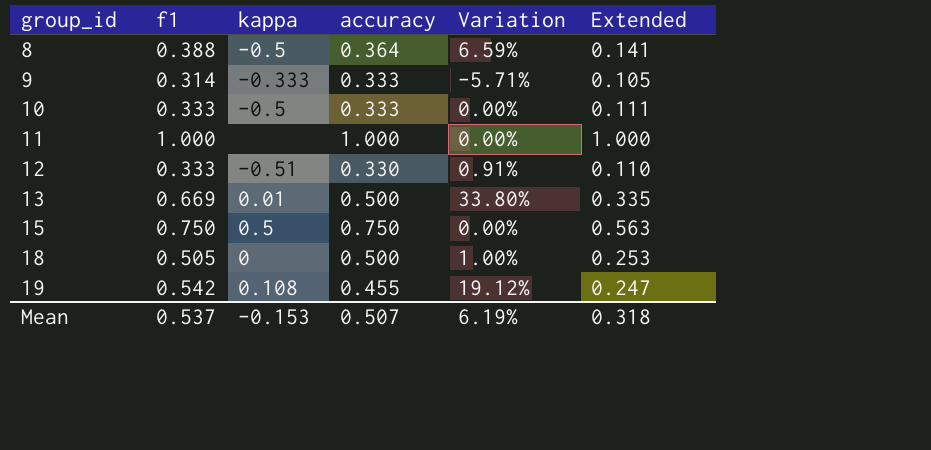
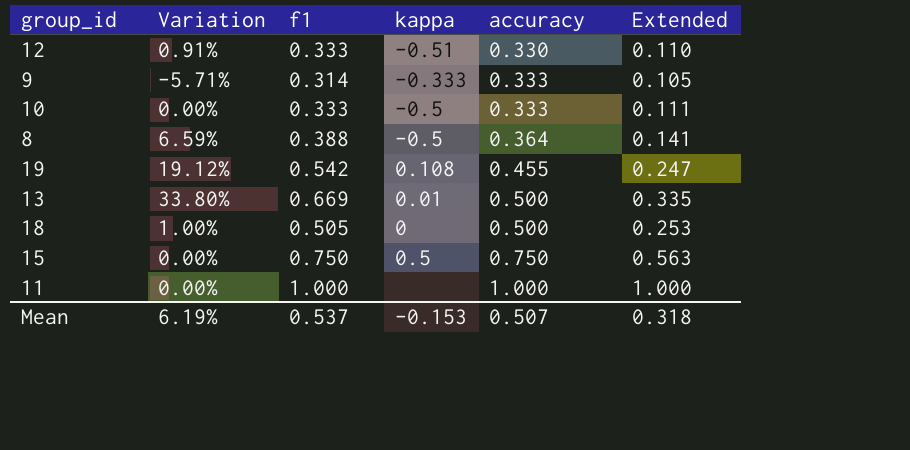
row order: group_id ascending -> accuracy ascending
column Variation | position: 5 -> 2

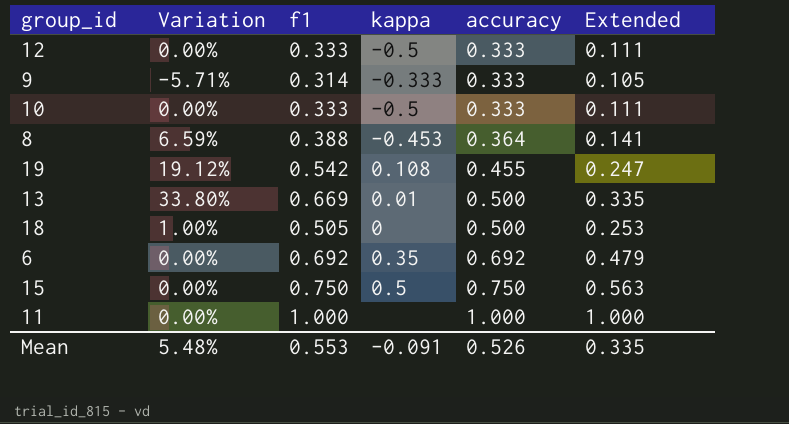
12 | Variation: 0.91% -> 0.00%
12 | kappa: -0.51 -> -0.5
12 | accuracy: 0.330 -> 0.333
12 | Extended: 0.110 -> 0.111
8 | kappa: -0.5 -> -0.453
row 6: none -> 0.00% | 0.692 | 0.35 | 0.692 | 0.479
Mean | Variation: 6.19% -> 5.48%
Mean | f1: 0.537 -> 0.553
Mean | kappa: -0.153 -> -0.091
Mean | accuracy: 0.507 -> 0.526
Mean | Extended: 0.318 -> 0.335

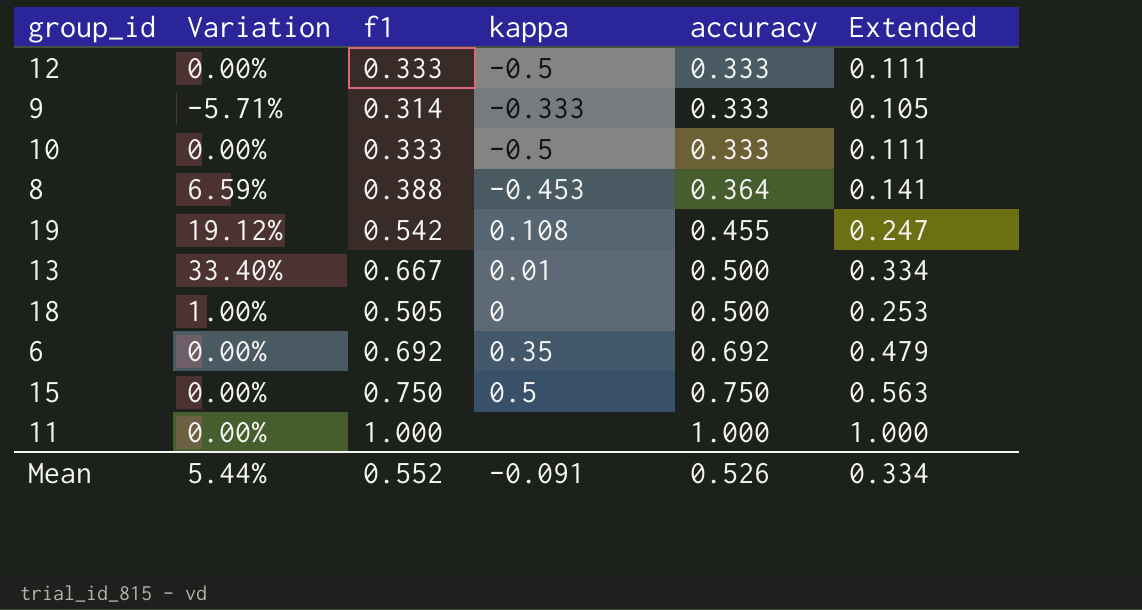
13 | Variation: 33.80% -> 33.40%
13 | f1: 0.669 -> 0.667
13 | Extended: 0.335 -> 0.334
Mean | Variation: 5.48% -> 5.44%
Mean | f1: 0.553 -> 0.552
Mean | Extended: 0.335 -> 0.334

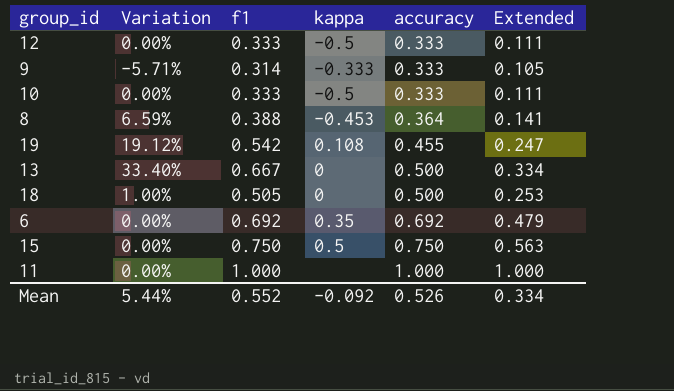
13 | kappa: 0.01 -> 0
Mean | kappa: -0.091 -> -0.092

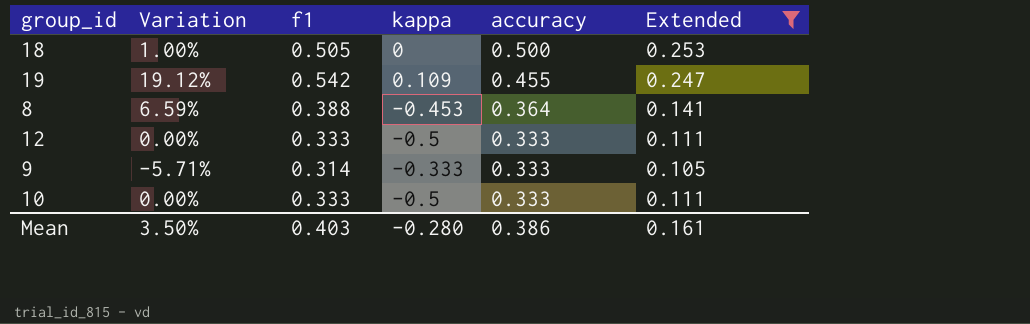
filter: none -> Extended <= 0.253
row order: accuracy ascending -> accuracy descending
19 | kappa: 0.108 -> 0.109
Mean | Variation: 5.44% -> 3.50%
Mean | f1: 0.552 -> 0.403
Mean | kappa: -0.092 -> -0.280
Mean | accuracy: 0.526 -> 0.386
Mean | Extended: 0.334 -> 0.161

